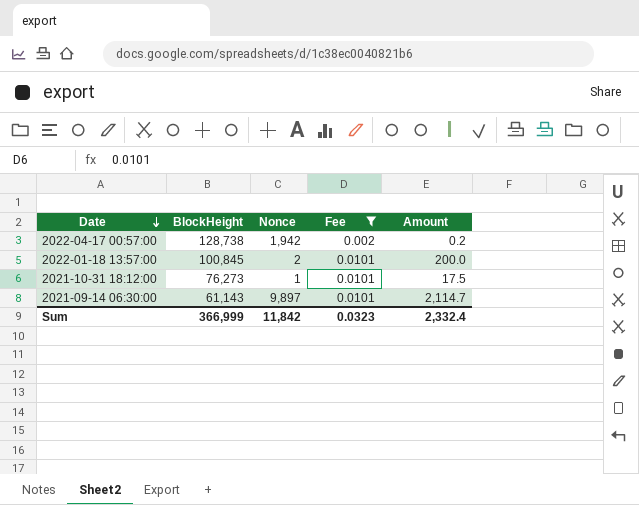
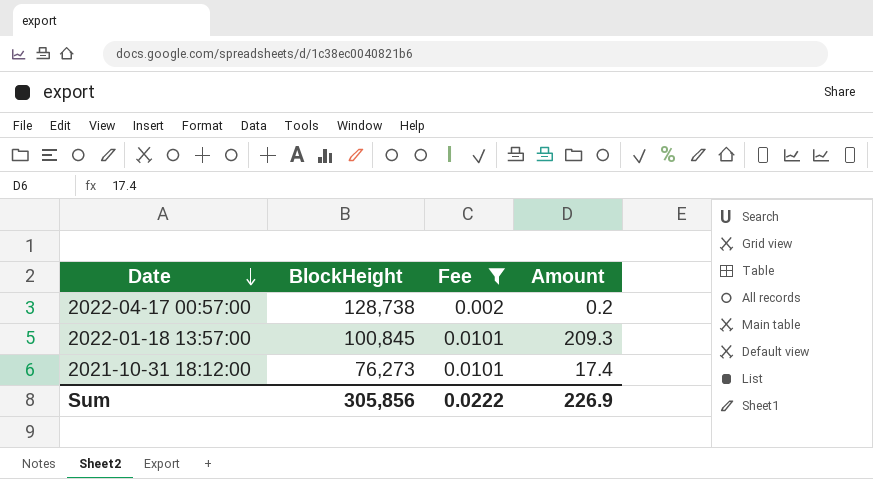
column Nonce | position: 3 -> none
row 2021-09-14 06:30:00: 61,143 | 9,897 | 0.0101 | 2,114.7 -> none
2022-01-18 13:57:00 | Amount: 200.0 -> 209.3
2021-10-31 18:12:00 | Amount: 17.5 -> 17.4
Sum | BlockHeight: 366,999 -> 305,856
Sum | Fee: 0.0323 -> 0.0222
Sum | Amount: 2,332.4 -> 226.9

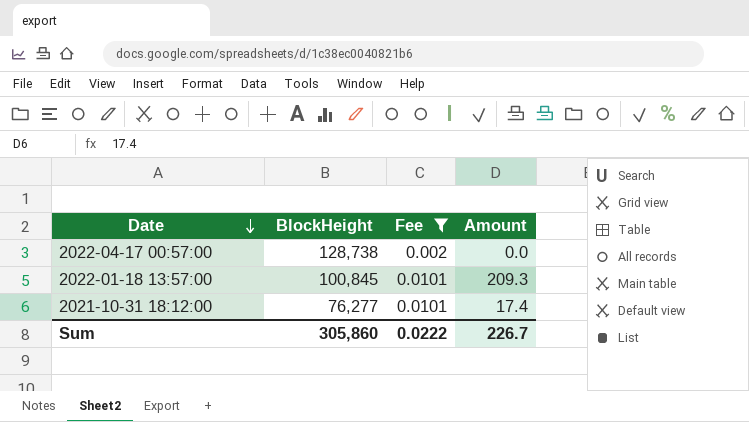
2022-04-17 00:57:00 | Amount: 0.2 -> 0.0
2021-10-31 18:12:00 | BlockHeight: 76,273 -> 76,277
Sum | BlockHeight: 305,856 -> 305,860
Sum | Amount: 226.9 -> 226.7

